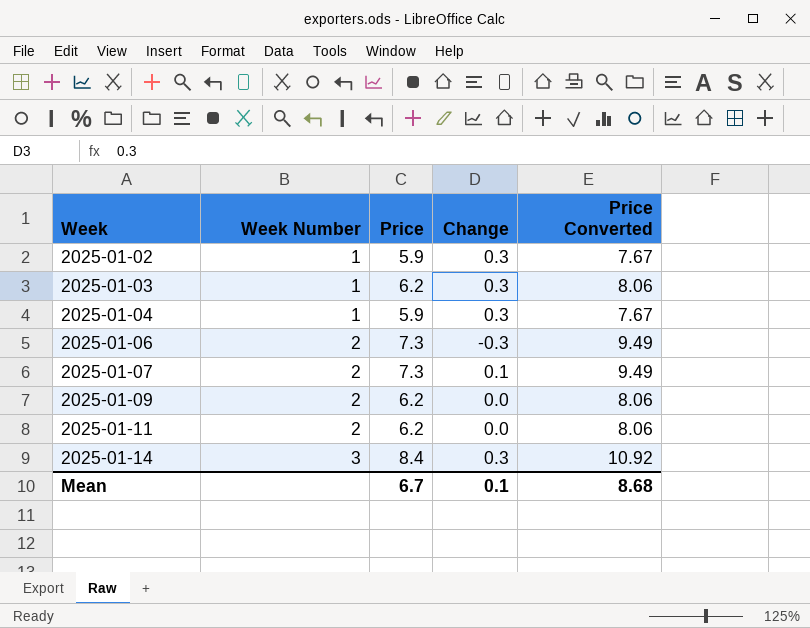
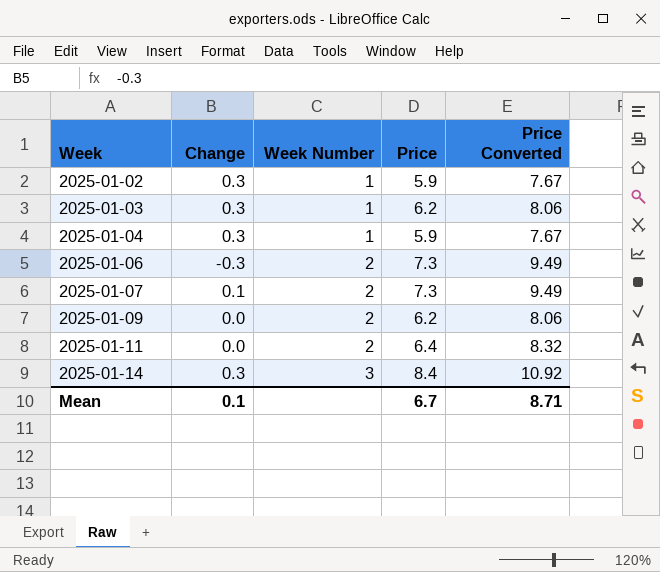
column Change | position: 4 -> 2
2025-01-11 | Price: 6.2 -> 6.4
2025-01-11 | Price Converted: 8.06 -> 8.32
Mean | Price Converted: 8.68 -> 8.71

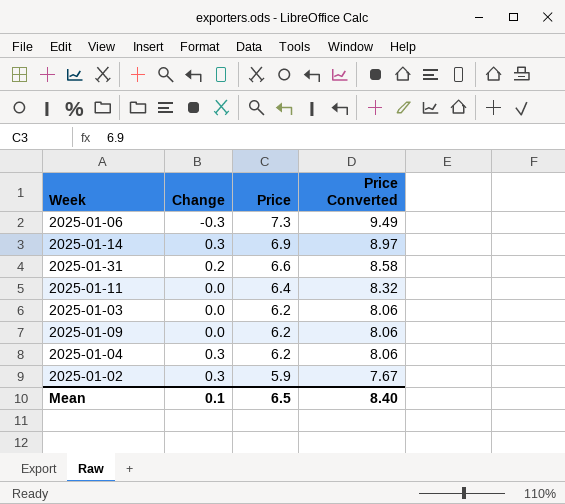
row order: Week ascending -> Price descending
column Week Number | position: 3 -> none
row 2025-01-07: 0.1 | 2 | 7.3 | 9.49 -> none
2025-01-14 | Price: 8.4 -> 6.9
2025-01-14 | Price Converted: 10.92 -> 8.97
row 2025-01-31: none -> 0.2 | 6.6 | 8.58
2025-01-03 | Change: 0.3 -> 0.0
2025-01-04 | Price: 5.9 -> 6.2
2025-01-04 | Price Converted: 7.67 -> 8.06
Mean | Price: 6.7 -> 6.5
Mean | Price Converted: 8.71 -> 8.40

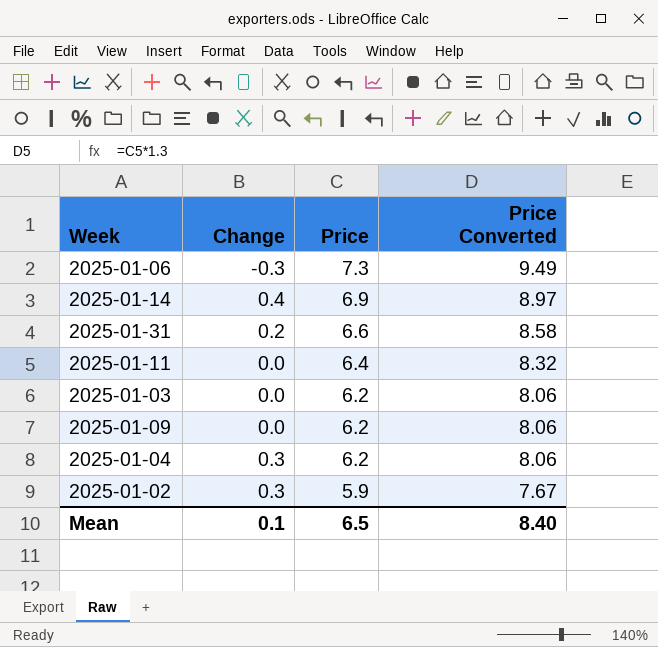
2025-01-14 | Change: 0.3 -> 0.4

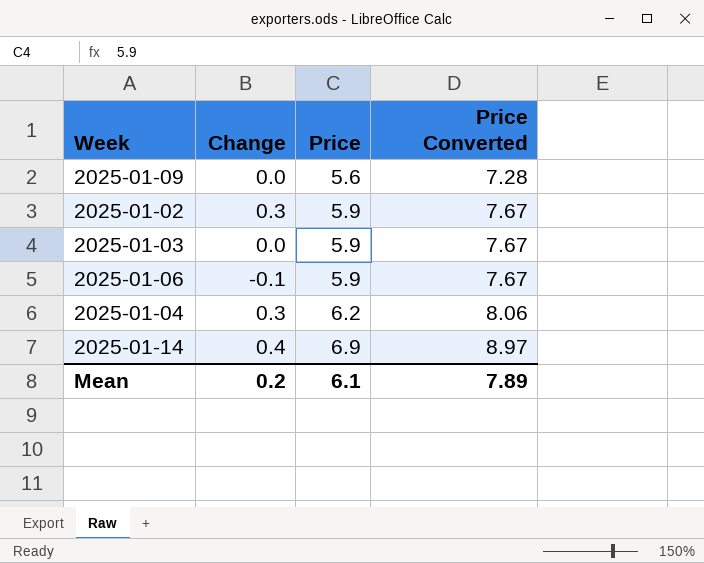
row order: Price descending -> Price ascending
row 2025-01-31: 0.2 | 6.6 | 8.58 -> none
row 2025-01-11: 0.0 | 6.4 | 8.32 -> none
2025-01-09 | Price: 6.2 -> 5.6
2025-01-09 | Price Converted: 8.06 -> 7.28
2025-01-03 | Price: 6.2 -> 5.9
2025-01-03 | Price Converted: 8.06 -> 7.67
2025-01-06 | Change: -0.3 -> -0.1
2025-01-06 | Price: 7.3 -> 5.9
2025-01-06 | Price Converted: 9.49 -> 7.67
Mean | Change: 0.1 -> 0.2
Mean | Price: 6.5 -> 6.1
Mean | Price Converted: 8.40 -> 7.89

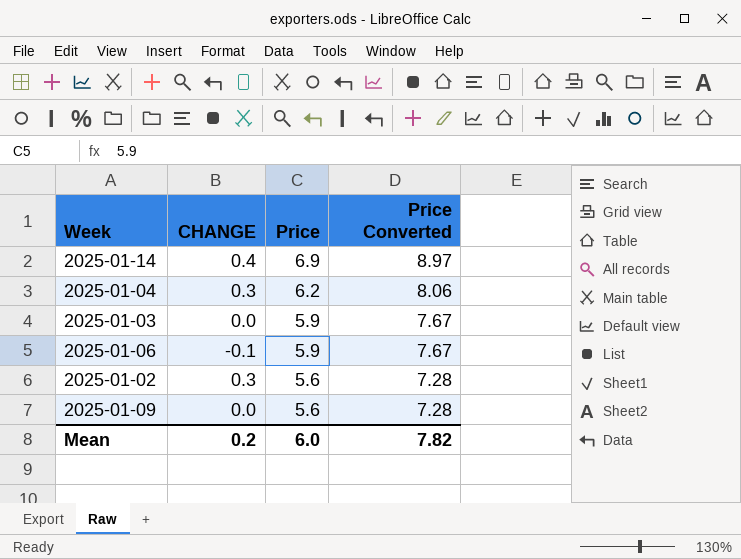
row order: Price ascending -> Price descending
column name: Change -> CHANGE
2025-01-02 | Price: 5.9 -> 5.6
2025-01-02 | Price Converted: 7.67 -> 7.28
Mean | Price: 6.1 -> 6.0
Mean | Price Converted: 7.89 -> 7.82

